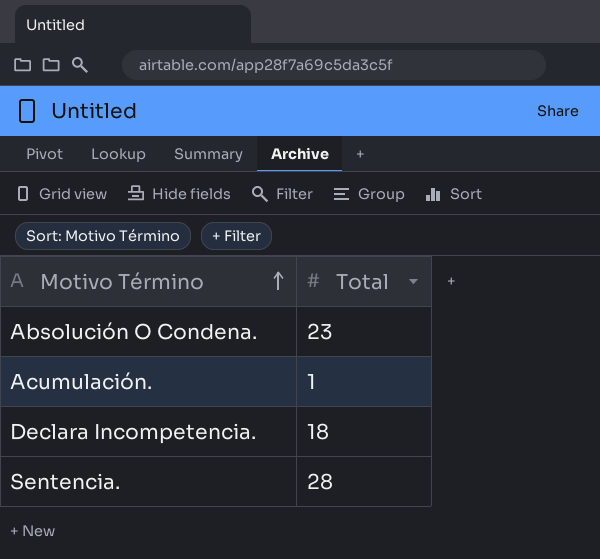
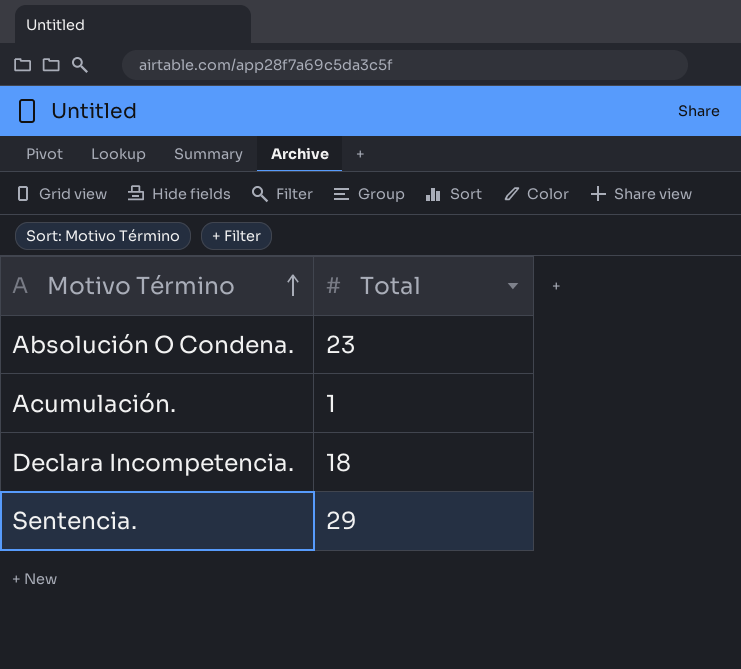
Sentencia. | Total: 28 -> 29

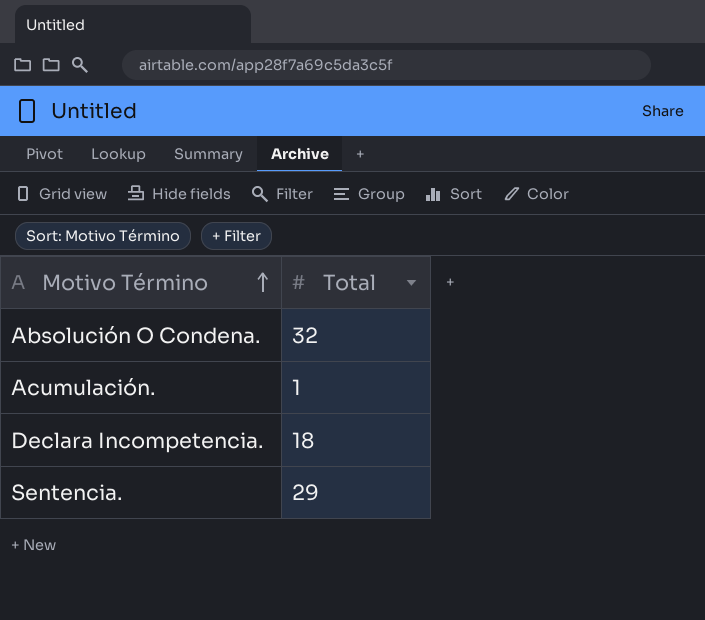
Absolución O Condena. | Total: 23 -> 32

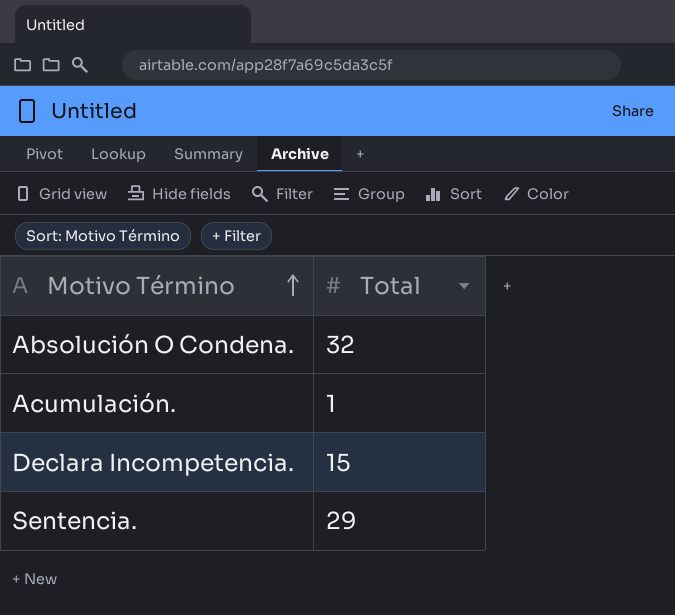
Declara Incompetencia. | Total: 18 -> 15

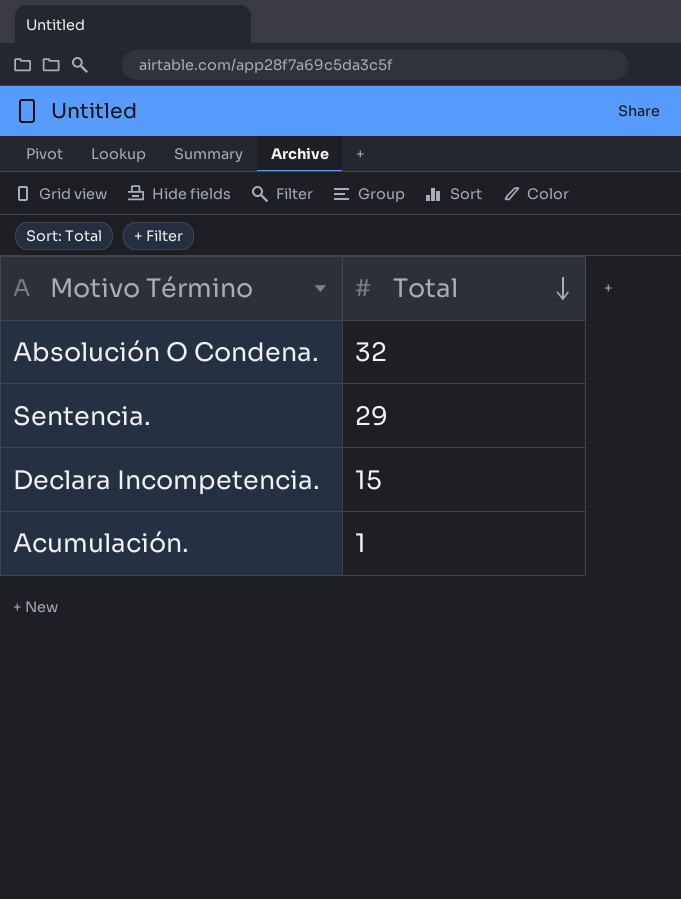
row order: Motivo Término ascending -> Total descending

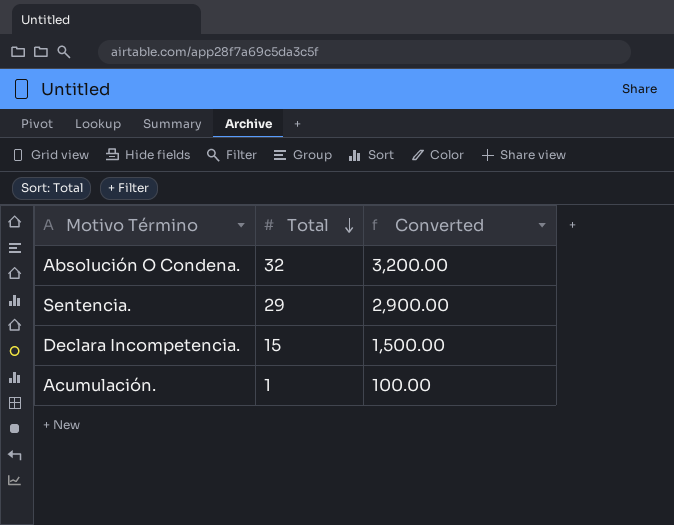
column Converted | formula: none -> [Total] * 100

